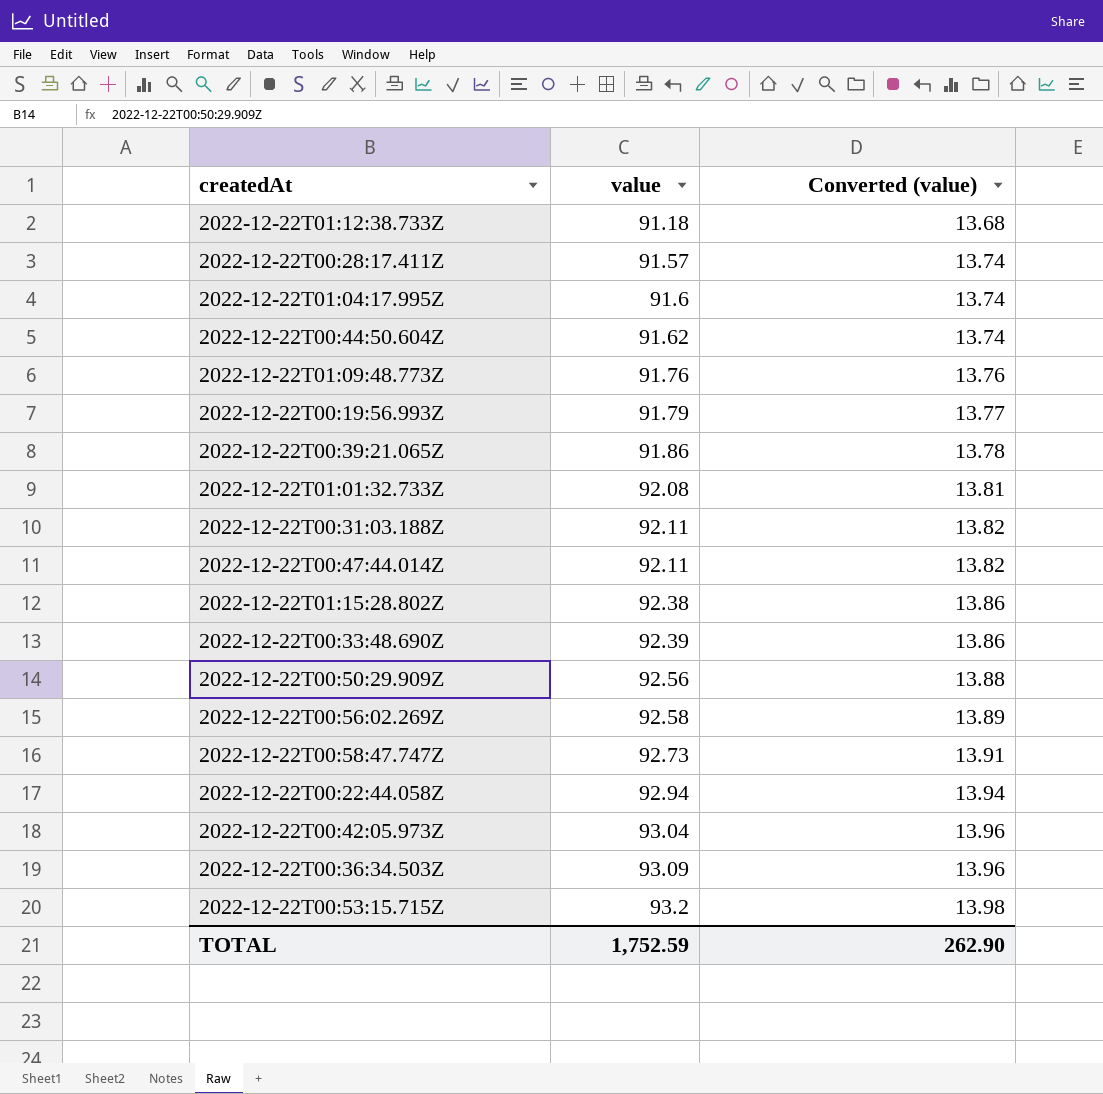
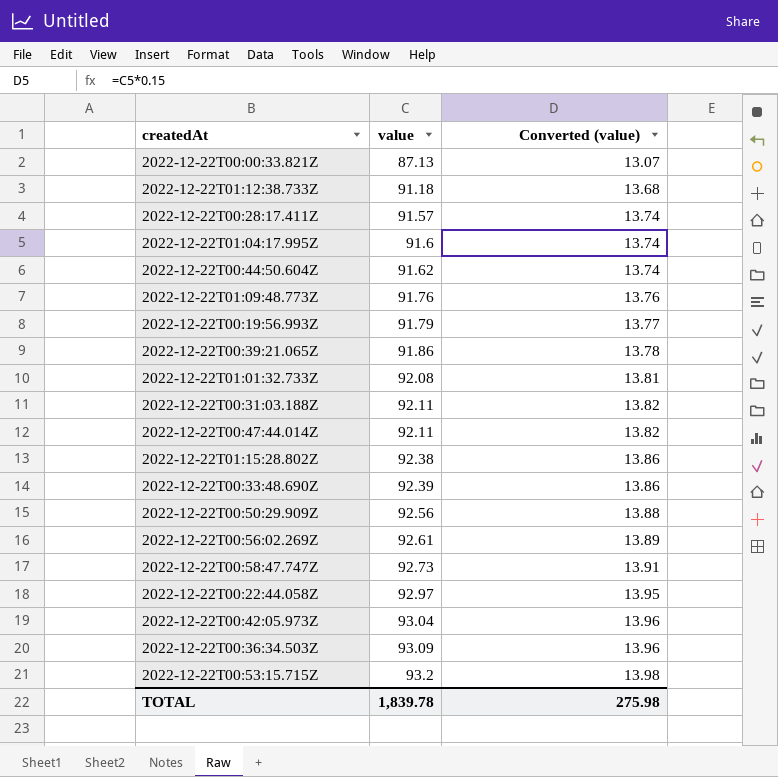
row 2022-12-22T00:00:33.821Z: none -> 87.13 | 13.07
2022-12-22T00:56:02.269Z | value: 92.58 -> 92.61
2022-12-22T00:22:44.058Z | value: 92.94 -> 92.97
2022-12-22T00:22:44.058Z | Converted (value): 13.94 -> 13.95
TOTAL | value: 1,752.59 -> 1,839.78
TOTAL | Converted (value): 262.90 -> 275.98

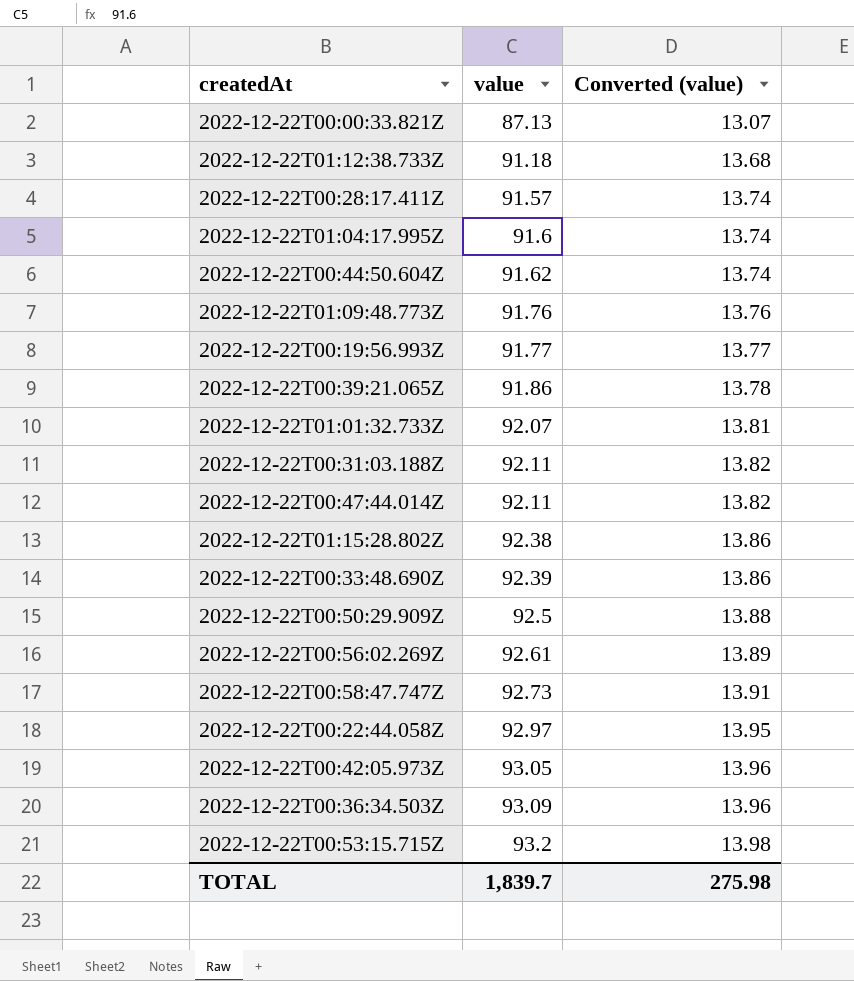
2022-12-22T00:19:56.993Z | value: 91.79 -> 91.77
2022-12-22T01:01:32.733Z | value: 92.08 -> 92.07
2022-12-22T00:50:29.909Z | value: 92.56 -> 92.5
2022-12-22T00:42:05.973Z | value: 93.04 -> 93.05
TOTAL | value: 1,839.78 -> 1,839.7

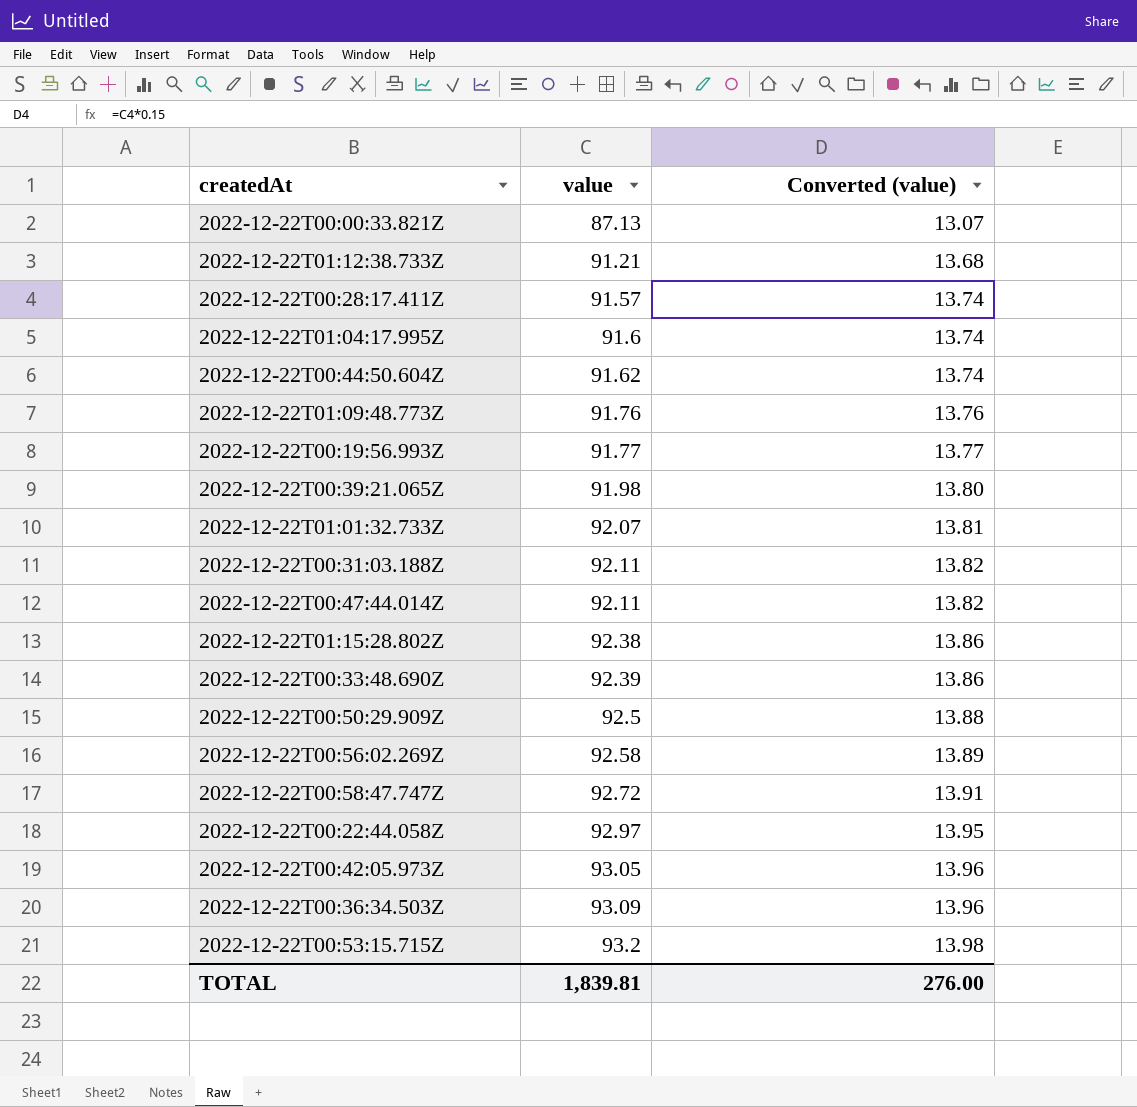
2022-12-22T01:12:38.733Z | value: 91.18 -> 91.21
2022-12-22T00:39:21.065Z | value: 91.86 -> 91.98
2022-12-22T00:39:21.065Z | Converted (value): 13.78 -> 13.80
2022-12-22T00:56:02.269Z | value: 92.61 -> 92.58
2022-12-22T00:58:47.747Z | value: 92.73 -> 92.72
TOTAL | value: 1,839.7 -> 1,839.81
TOTAL | Converted (value): 275.98 -> 276.00

